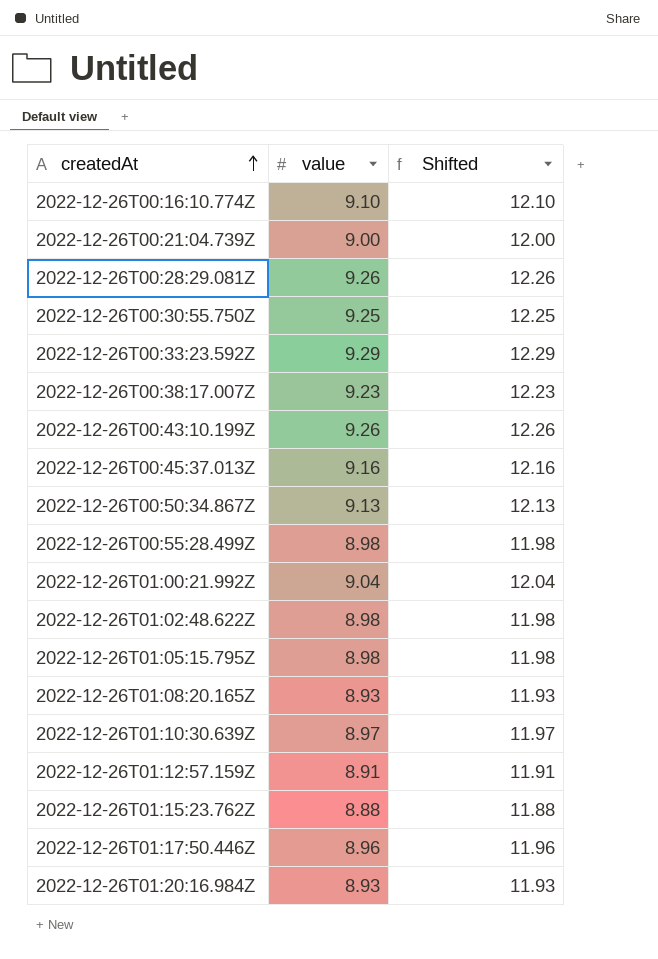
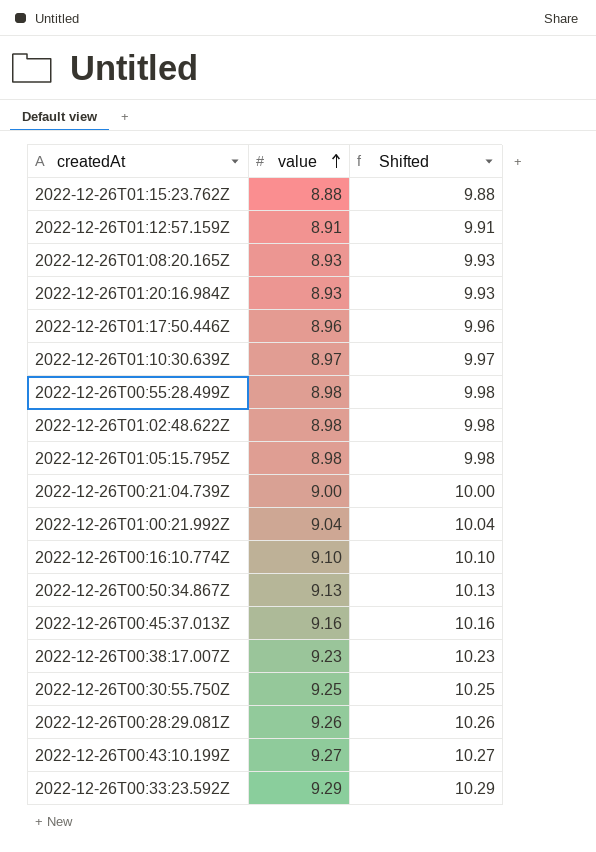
row order: createdAt ascending -> value ascending
column Shifted | formula: [value] + 3 -> [value] + 1
2022-12-26T00:43:10.199Z | value: 9.26 -> 9.27

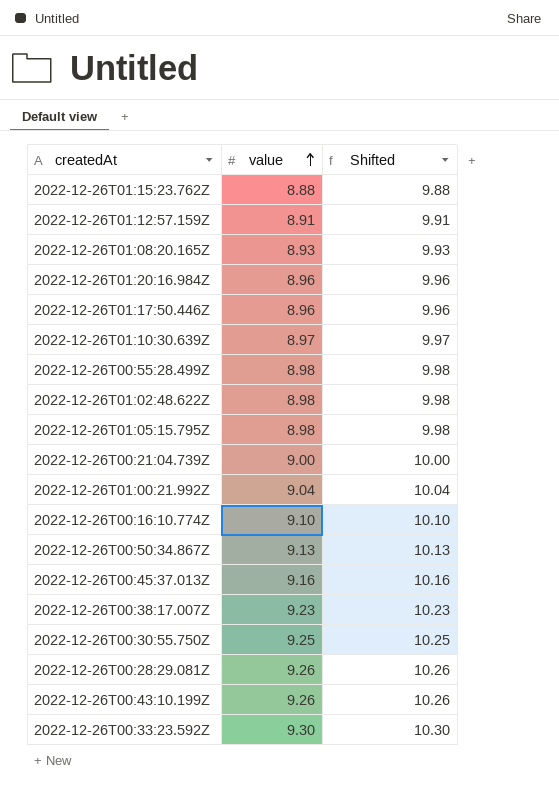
2022-12-26T01:20:16.984Z | value: 8.93 -> 8.96
2022-12-26T01:20:16.984Z | Shifted: 9.93 -> 9.96
2022-12-26T00:43:10.199Z | value: 9.27 -> 9.26
2022-12-26T00:43:10.199Z | Shifted: 10.27 -> 10.26
2022-12-26T00:33:23.592Z | value: 9.29 -> 9.30
2022-12-26T00:33:23.592Z | Shifted: 10.29 -> 10.30

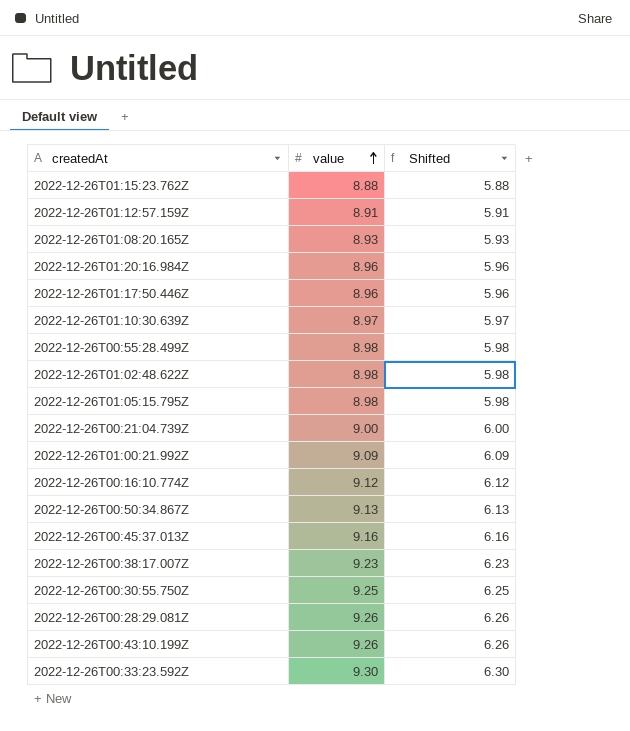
column Shifted | formula: [value] + 1 -> [value] - 3
2022-12-26T01:00:21.992Z | value: 9.04 -> 9.09
2022-12-26T00:16:10.774Z | value: 9.10 -> 9.12

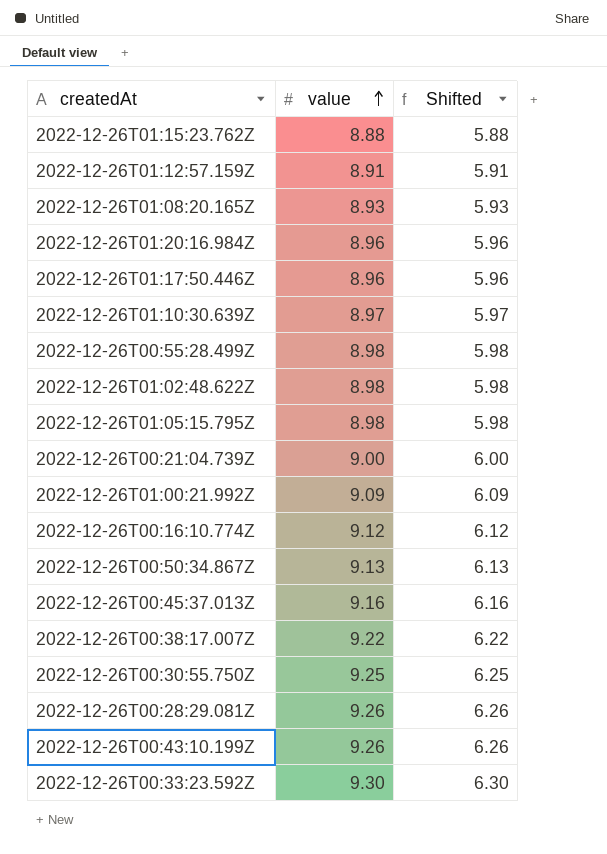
2022-12-26T00:38:17.007Z | value: 9.23 -> 9.22
2022-12-26T00:38:17.007Z | Shifted: 6.23 -> 6.22

